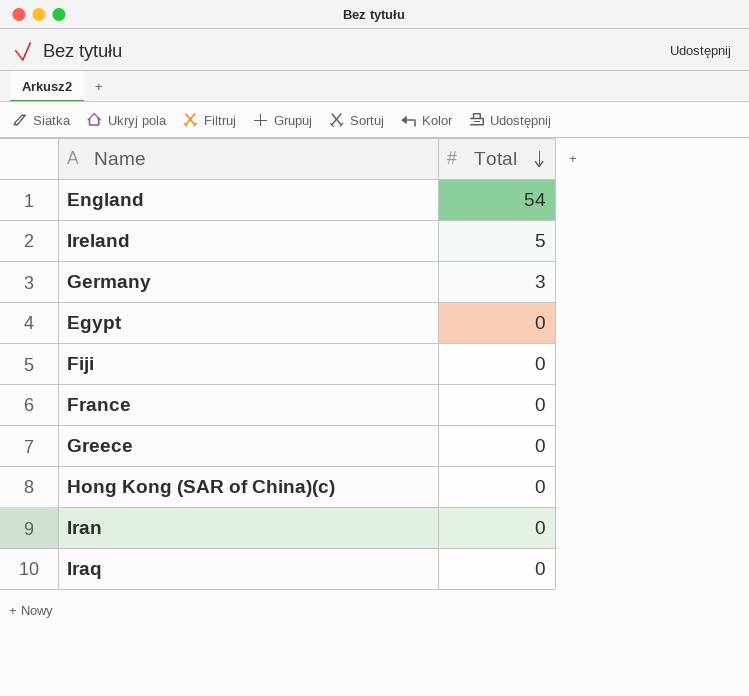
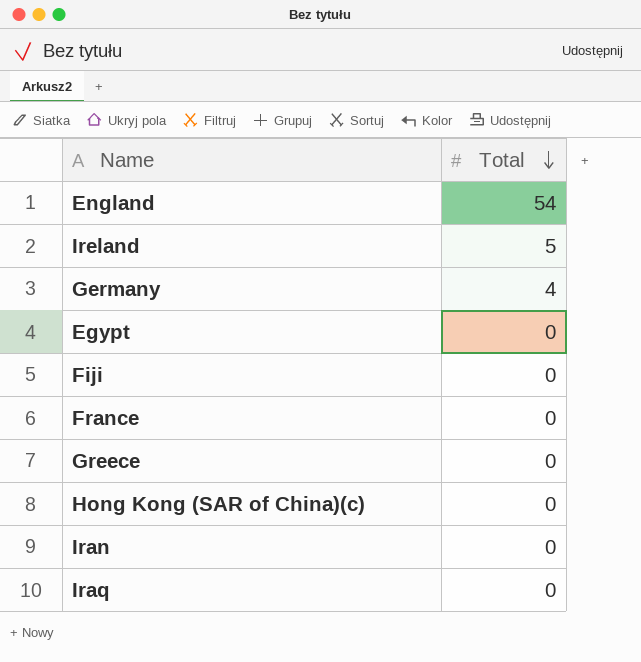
Germany | Total: 3 -> 4

